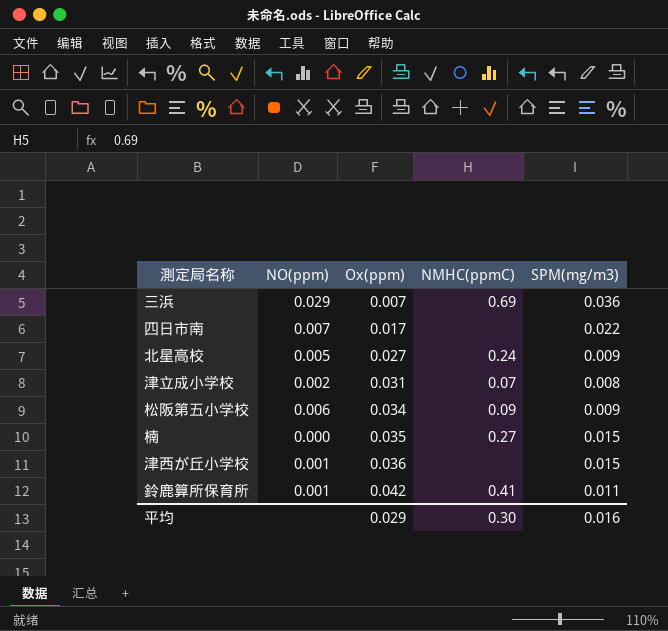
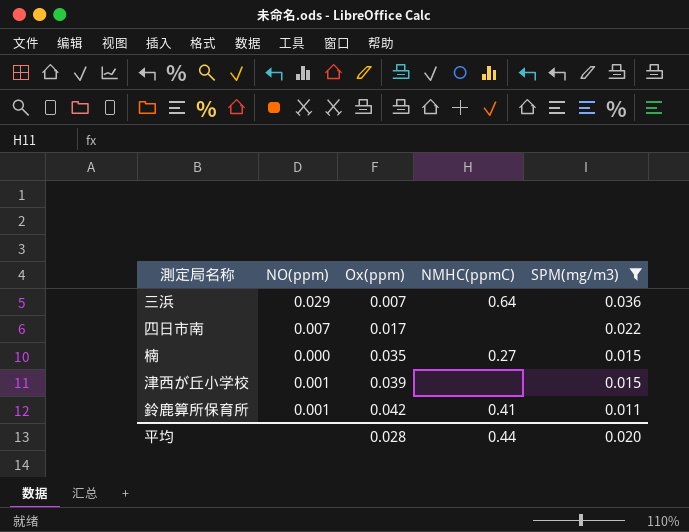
filter: none -> SPM(mg/m3) >= 0.011
三浜 | NMHC(ppmC): 0.69 -> 0.64
津西が丘小学校 | Ox(ppm): 0.036 -> 0.039
平均 | Ox(ppm): 0.029 -> 0.028
平均 | NMHC(ppmC): 0.30 -> 0.44
平均 | SPM(mg/m3): 0.016 -> 0.020

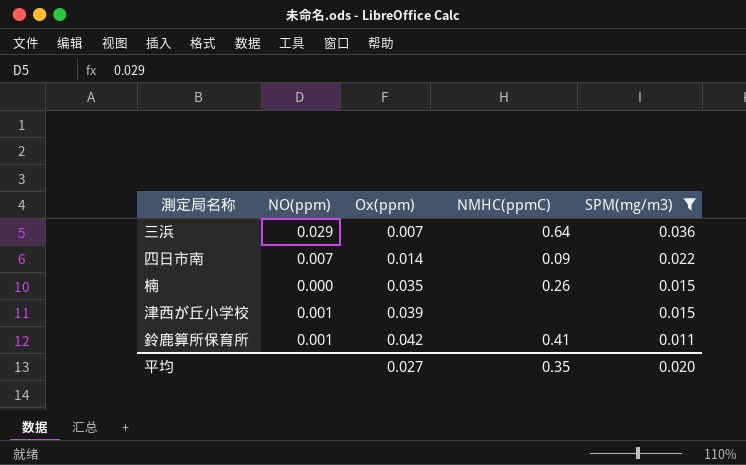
四日市南 | Ox(ppm): 0.017 -> 0.014
四日市南 | NMHC(ppmC): none -> 0.09
楠 | NMHC(ppmC): 0.27 -> 0.26
平均 | Ox(ppm): 0.028 -> 0.027
平均 | NMHC(ppmC): 0.44 -> 0.35

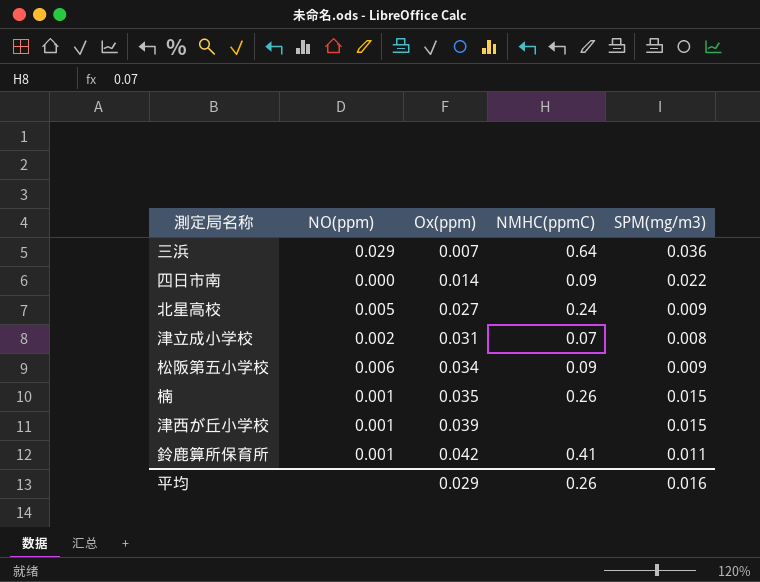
filter: SPM(mg/m3) >= 0.011 -> none
四日市南 | NO(ppm): 0.007 -> 0.000
楠 | NO(ppm): 0.000 -> 0.001
平均 | Ox(ppm): 0.027 -> 0.029
平均 | NMHC(ppmC): 0.35 -> 0.26
平均 | SPM(mg/m3): 0.020 -> 0.016

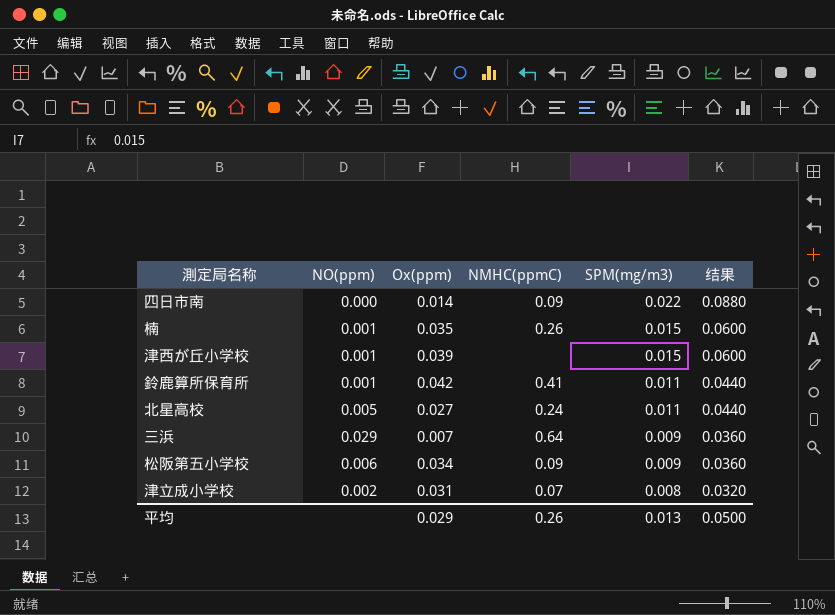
row order: Ox(ppm) ascending -> SPM(mg/m3) descending
column 结果 | formula: none -> [SPM(mg/m3)] * 4
北星高校 | SPM(mg/m3): 0.009 -> 0.011
三浜 | SPM(mg/m3): 0.036 -> 0.009
平均 | SPM(mg/m3): 0.016 -> 0.013

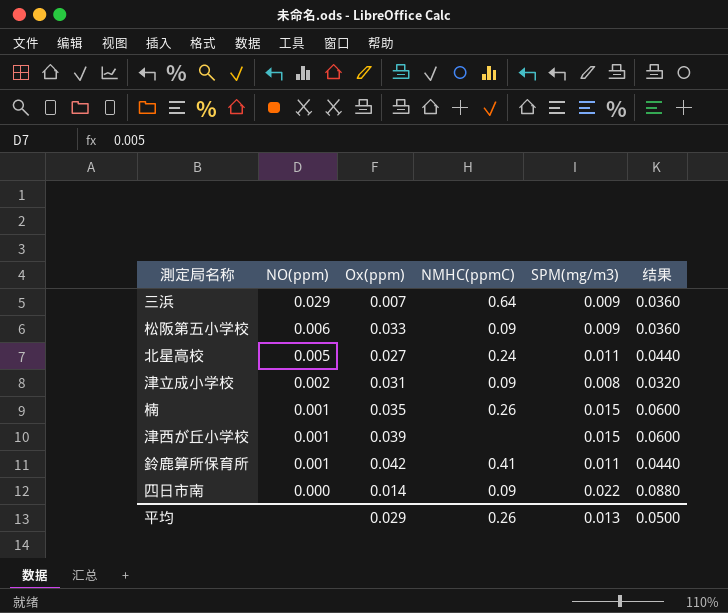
row order: SPM(mg/m3) descending -> NO(ppm) descending
松阪第五小学校 | Ox(ppm): 0.034 -> 0.033
津立成小学校 | NMHC(ppmC): 0.07 -> 0.09

